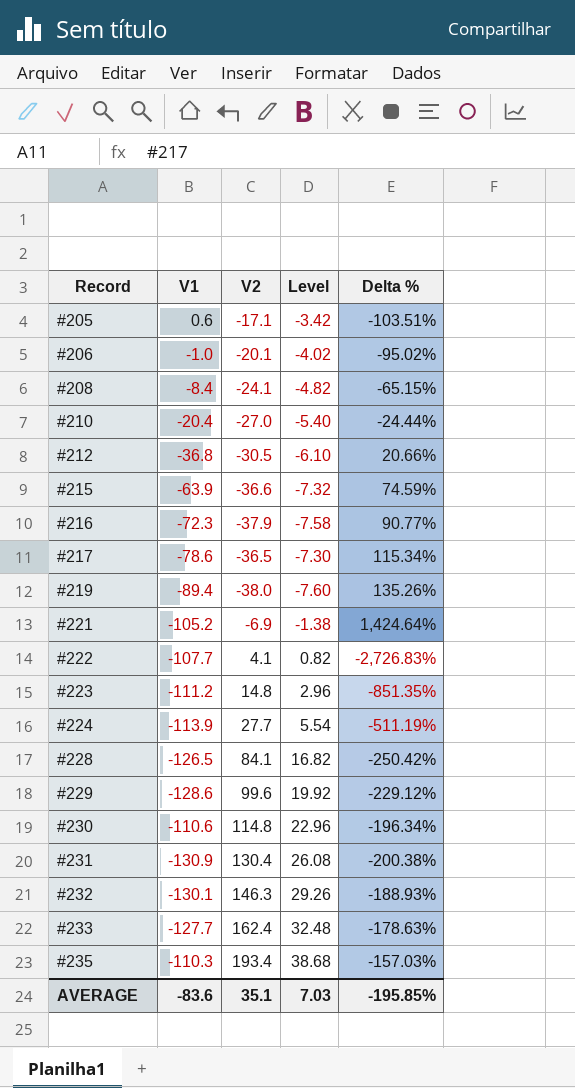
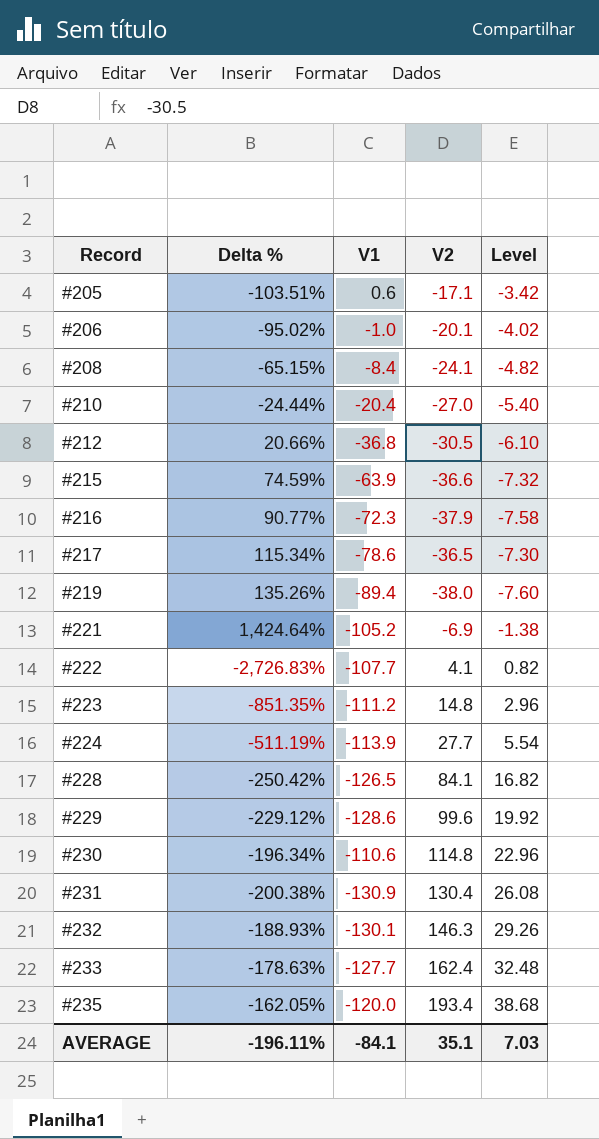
column Delta % | position: 5 -> 2
#235 | Delta %: -157.03% -> -162.05%
#235 | V1: -110.3 -> -120.0
AVERAGE | Delta %: -195.85% -> -196.11%
AVERAGE | V1: -83.6 -> -84.1

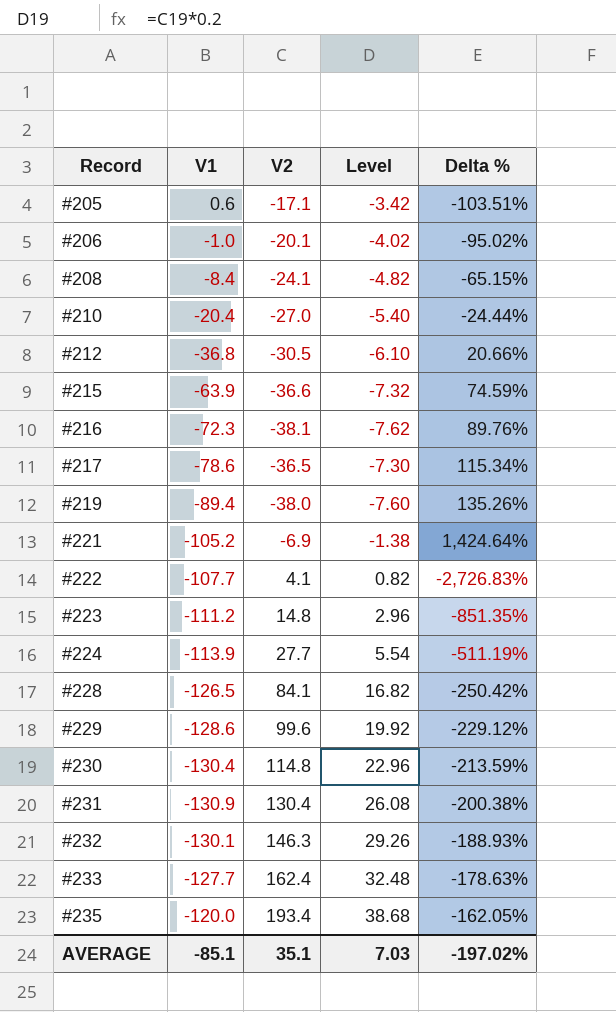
column Delta % | position: 2 -> 5
#216 | V2: -37.9 -> -38.1
#216 | Level: -7.58 -> -7.62
#216 | Delta %: 90.77% -> 89.76%
#230 | V1: -110.6 -> -130.4
#230 | Delta %: -196.34% -> -213.59%
AVERAGE | V1: -84.1 -> -85.1
AVERAGE | Delta %: -196.11% -> -197.02%

